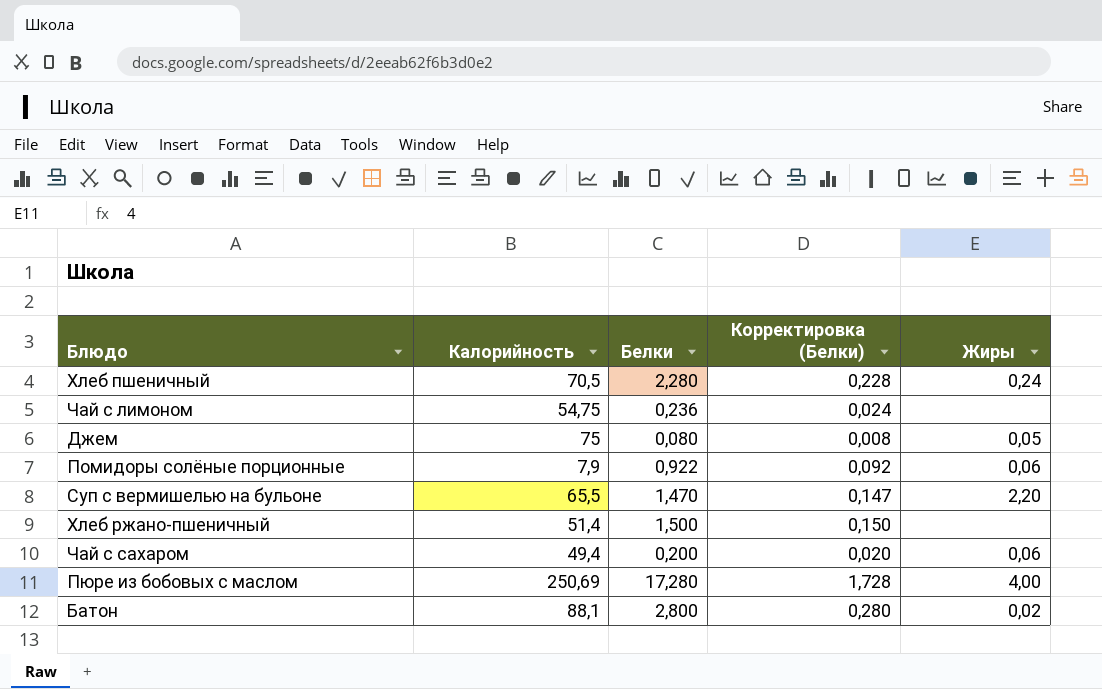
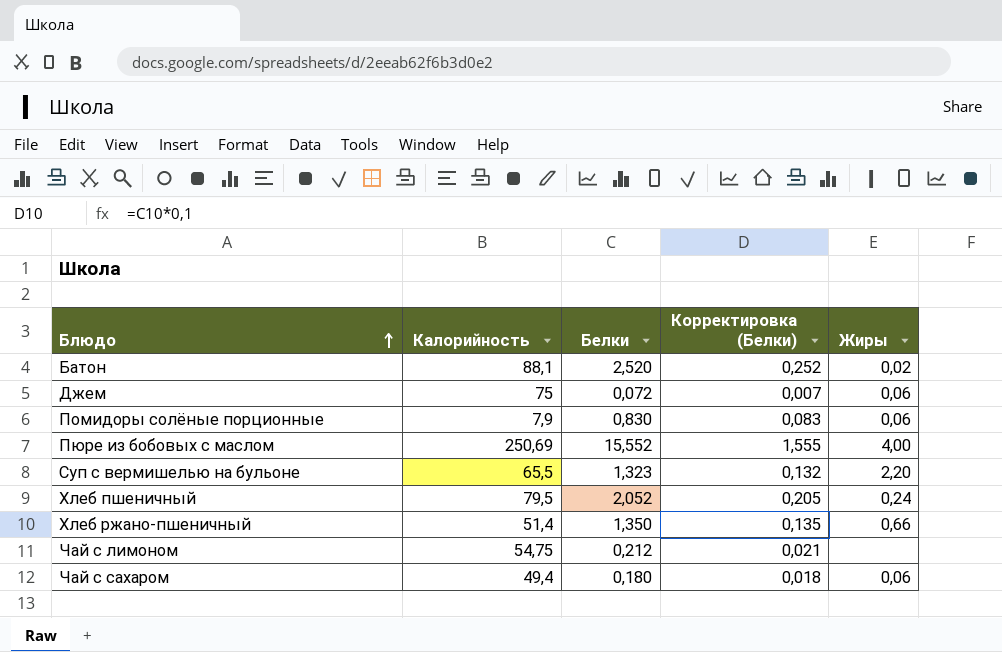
row order: none -> Блюдо ascending
Батон | Белки: 2,800 -> 2,520
Батон | Корректировка (Белки): 0,280 -> 0,252
Джем | Белки: 0,080 -> 0,072
Джем | Корректировка (Белки): 0,008 -> 0,007
Джем | Жиры: 0,05 -> 0,06
Помидоры солёные порционные | Белки: 0,922 -> 0,830
Помидоры солёные порционные | Корректировка (Белки): 0,092 -> 0,083
Пюре из бобовых с маслом | Белки: 17,280 -> 15,552
Пюре из бобовых с маслом | Корректировка (Белки): 1,728 -> 1,555
Суп с вермишелью на бульоне | Белки: 1,470 -> 1,323
Суп с вермишелью на бульоне | Корректировка (Белки): 0,147 -> 0,132
Хлеб пшеничный | Калорийность: 70,5 -> 79,5
Хлеб пшеничный | Белки: 2,280 -> 2,052
Хлеб пшеничный | Корректировка (Белки): 0,228 -> 0,205
Хлеб ржано-пшеничный | Белки: 1,500 -> 1,350
Хлеб ржано-пшеничный | Корректировка (Белки): 0,150 -> 0,135
Хлеб ржано-пшеничный | Жиры: none -> 0,66
Чай с лимоном | Белки: 0,236 -> 0,212
Чай с лимоном | Корректировка (Белки): 0,024 -> 0,021
Чай с сахаром | Белки: 0,200 -> 0,180
Чай с сахаром | Корректировка (Белки): 0,020 -> 0,018

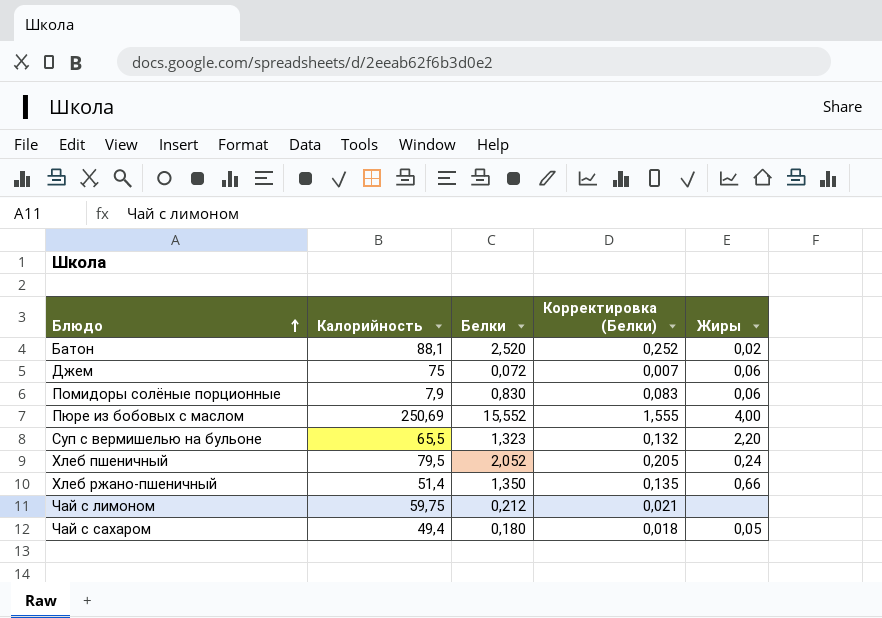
Чай с лимоном | Калорийность: 54,75 -> 59,75
Чай с сахаром | Жиры: 0,06 -> 0,05

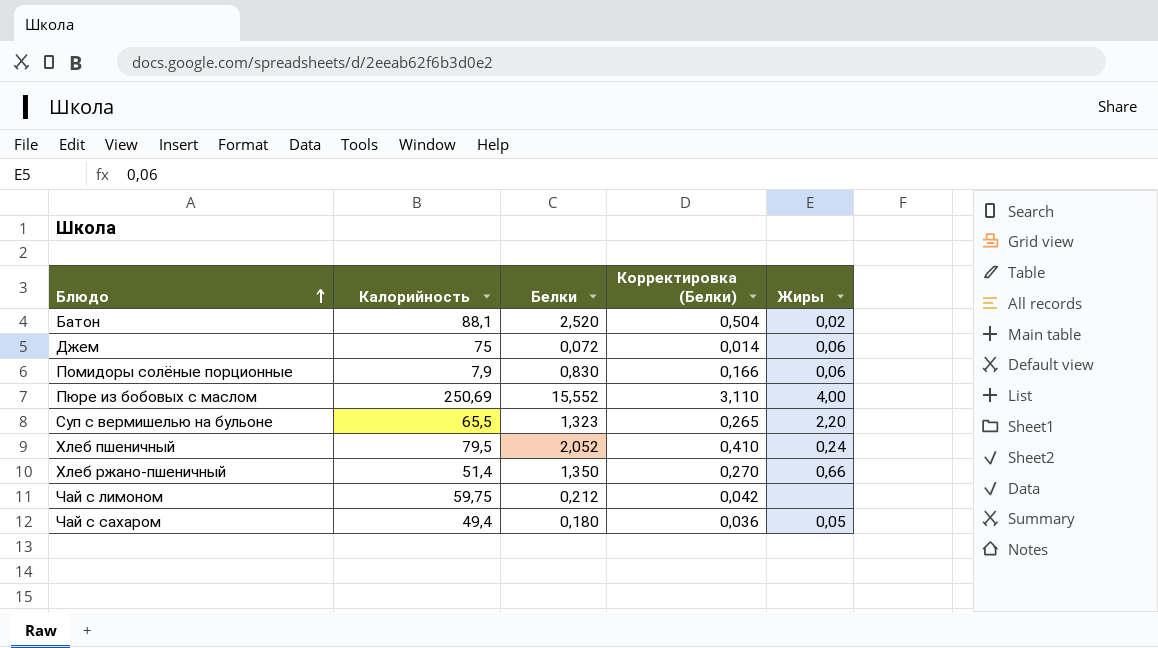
column Корректировка (Белки) | formula: [Белки] * 0,1 -> [Белки] * 0,2

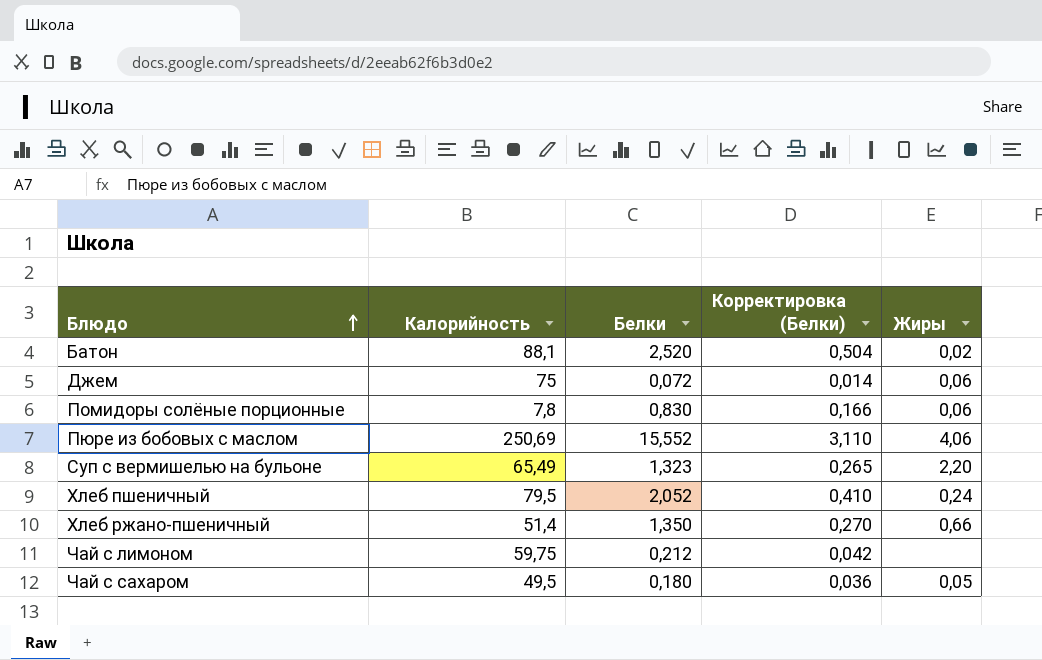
Помидоры солёные порционные | Калорийность: 7,9 -> 7,8
Пюре из бобовых с маслом | Жиры: 4,00 -> 4,06
Суп с вермишелью на бульоне | Калорийность: 65,5 -> 65,49
Чай с сахаром | Калорийность: 49,4 -> 49,5

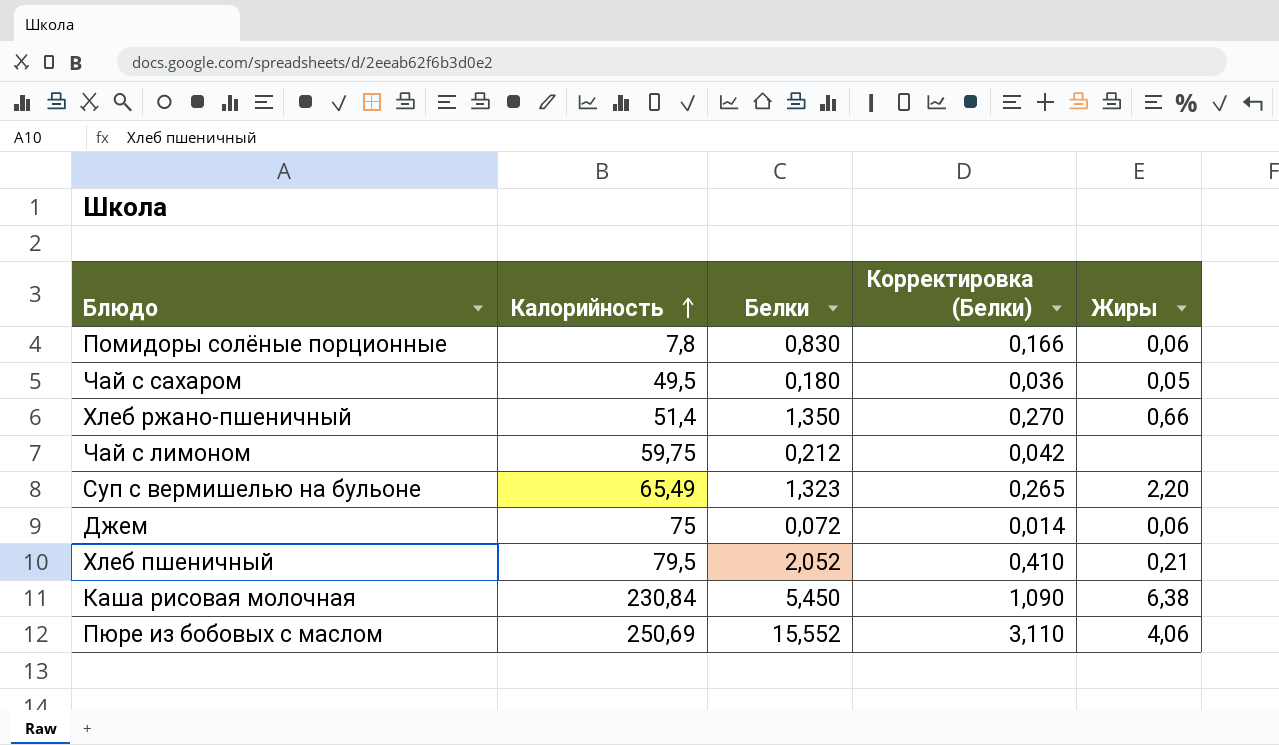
row order: Блюдо ascending -> Калорийность ascending
row Батон: 88,1 | 2,520 | 0,504 | 0,02 -> none
Хлеб пшеничный | Жиры: 0,24 -> 0,21
row Каша рисовая молочная: none -> 230,84 | 5,450 | 1,090 | 6,38

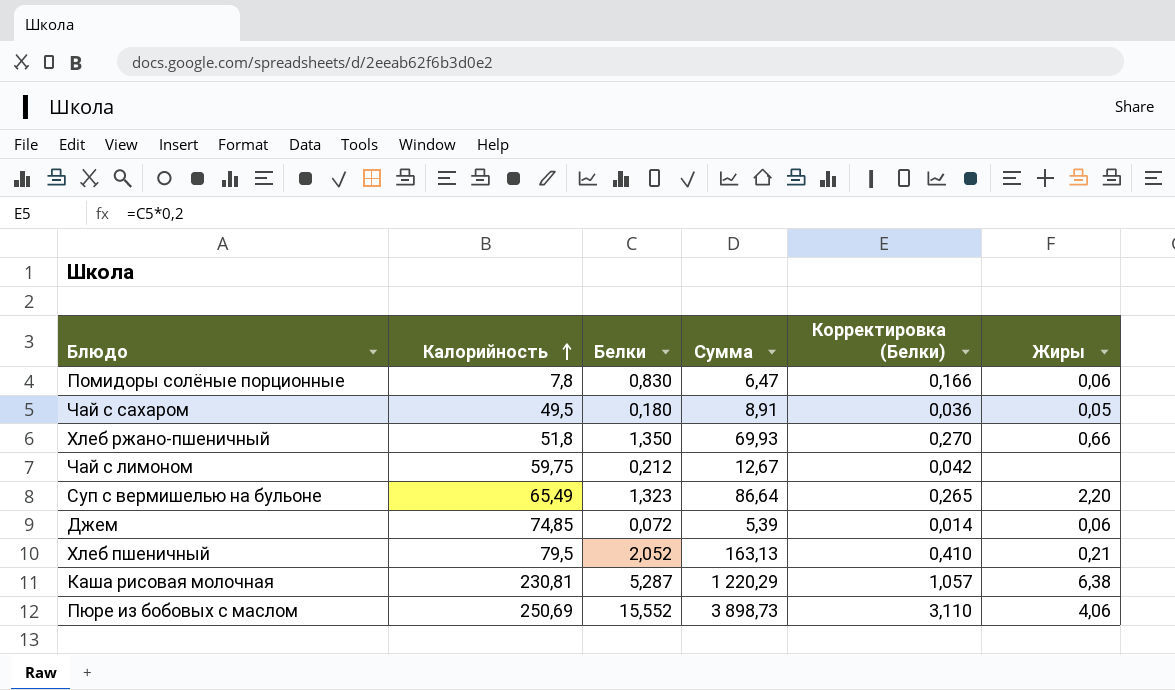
column Сумма | formula: none -> [Калорийность] * [Белки]
Хлеб ржано-пшеничный | Калорийность: 51,4 -> 51,8
Джем | Калорийность: 75 -> 74,85
Каша рисовая молочная | Калорийность: 230,84 -> 230,81
Каша рисовая молочная | Белки: 5,450 -> 5,287
Каша рисовая молочная | Корректировка (Белки): 1,090 -> 1,057

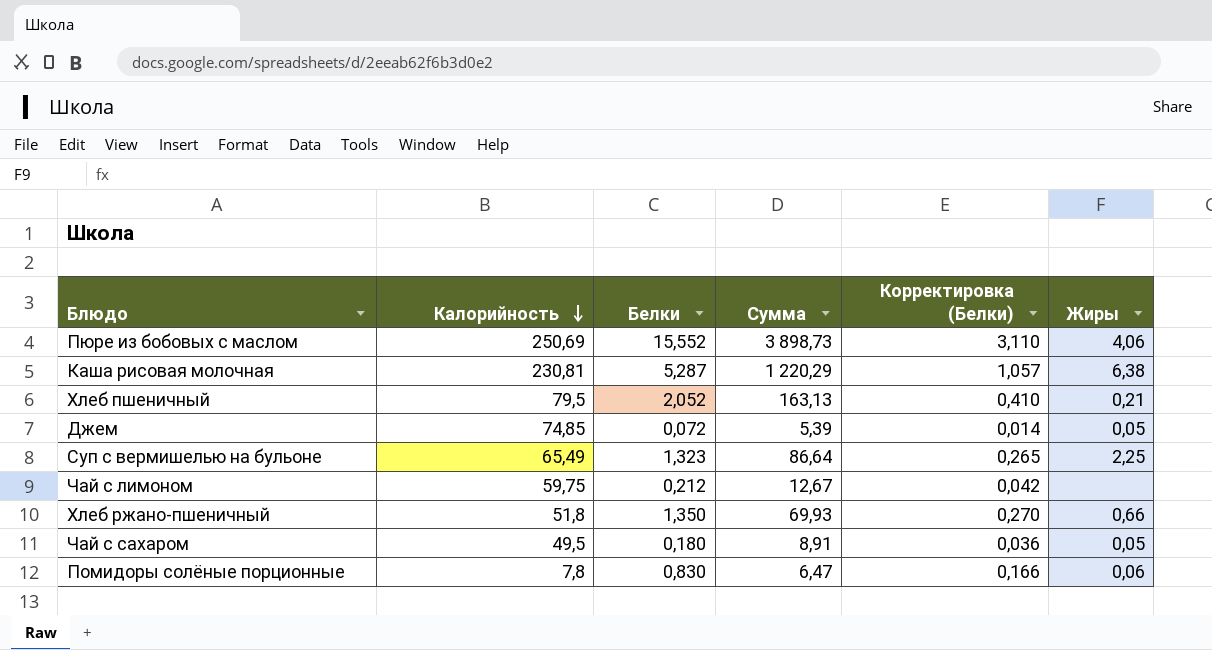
row order: Калорийность ascending -> Калорийность descending
Джем | Жиры: 0,06 -> 0,05
Суп с вермишелью на бульоне | Жиры: 2,20 -> 2,25

